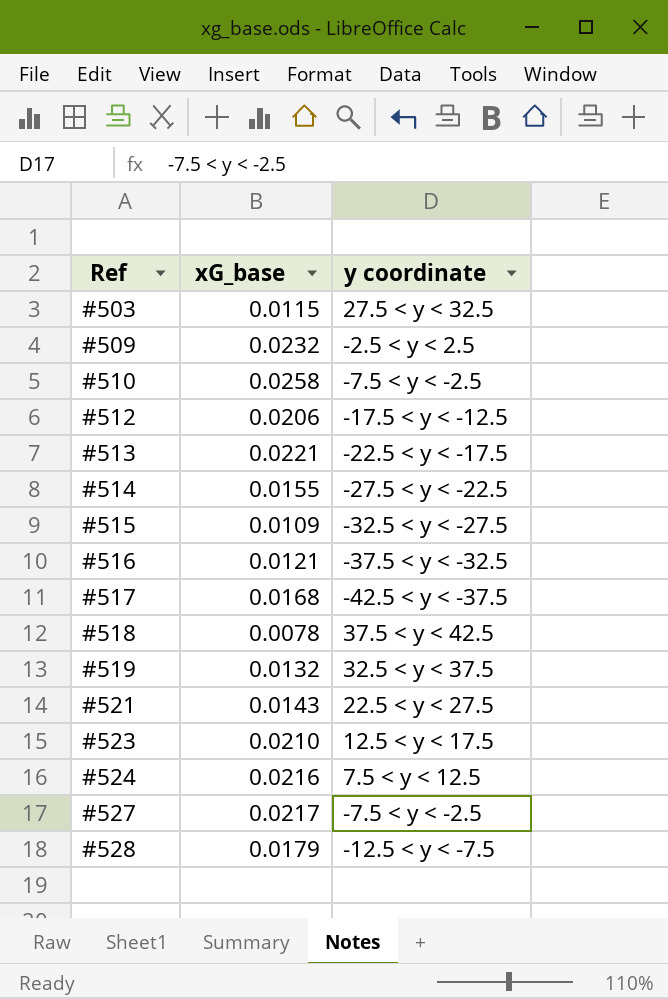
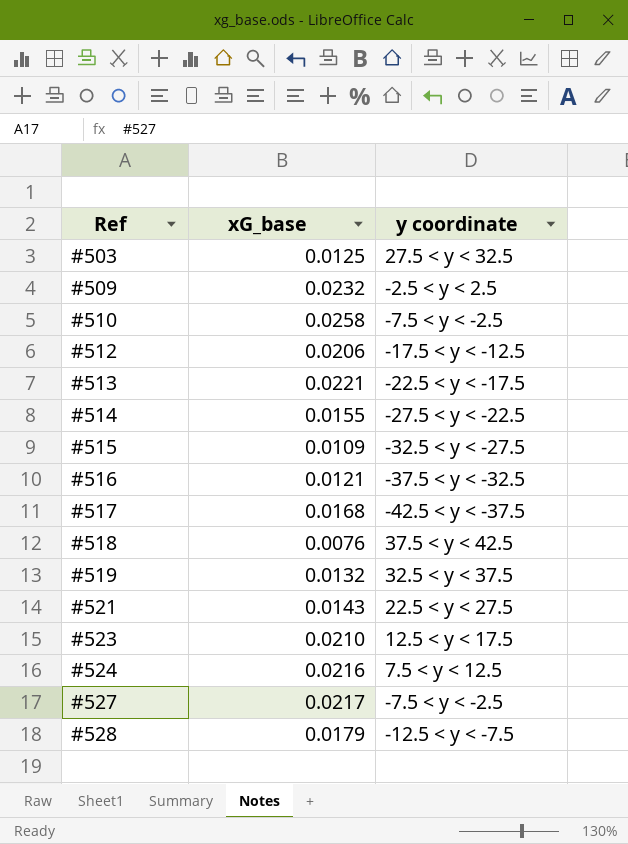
#503 | xG_base: 0.0115 -> 0.0125
#518 | xG_base: 0.0078 -> 0.0076

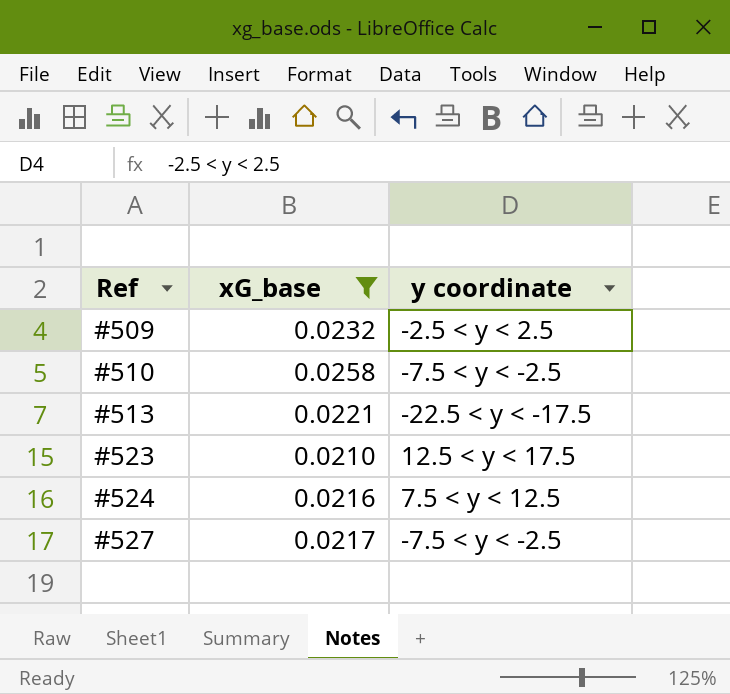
filter: none -> xG_base >= 0.0210

